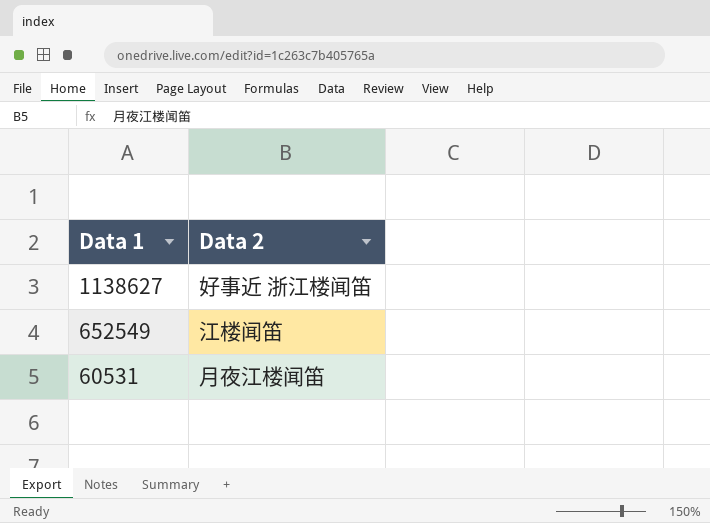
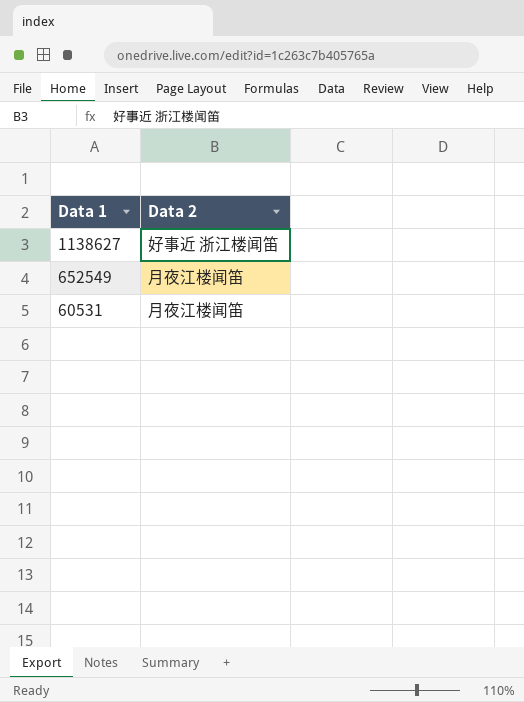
652549 | Data 2: 江楼闻笛 -> 月夜江楼闻笛

